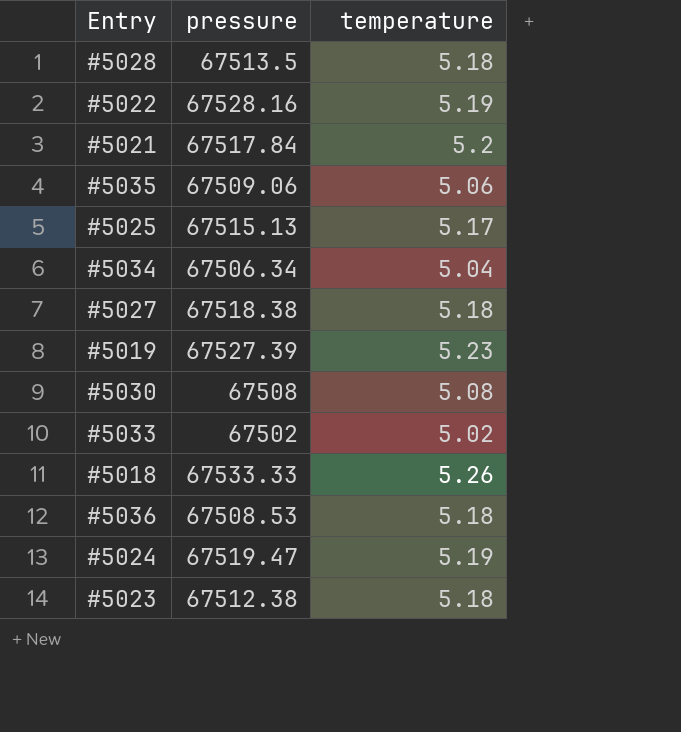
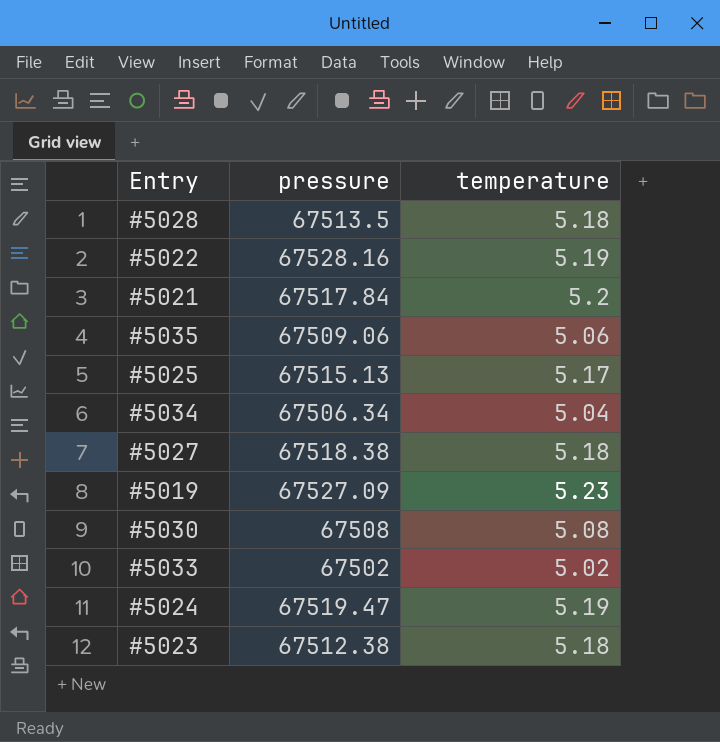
row #5018: 67533.33 | 5.26 -> none
row #5036: 67508.53 | 5.18 -> none
#5019 | pressure: 67527.39 -> 67527.09

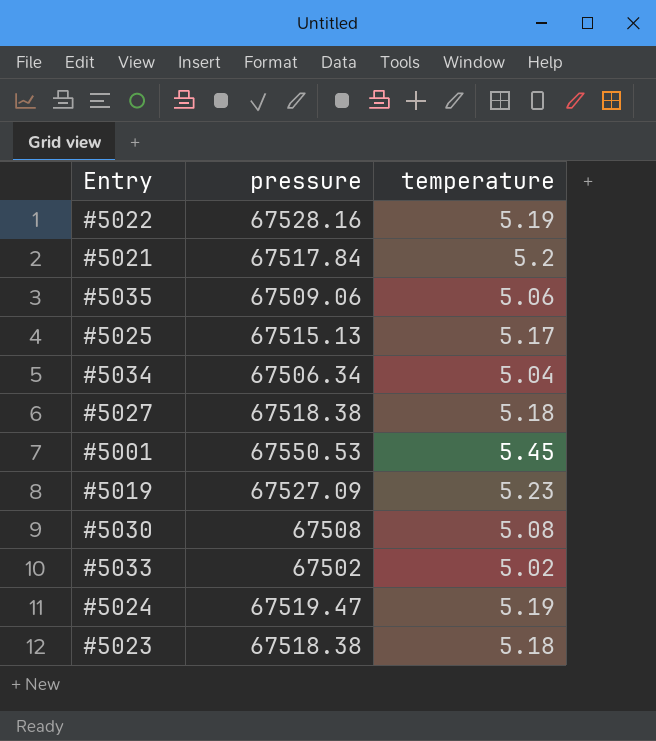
row #5028: 67513.5 | 5.18 -> none
row #5001: none -> 67550.53 | 5.45
#5023 | pressure: 67512.38 -> 67518.38

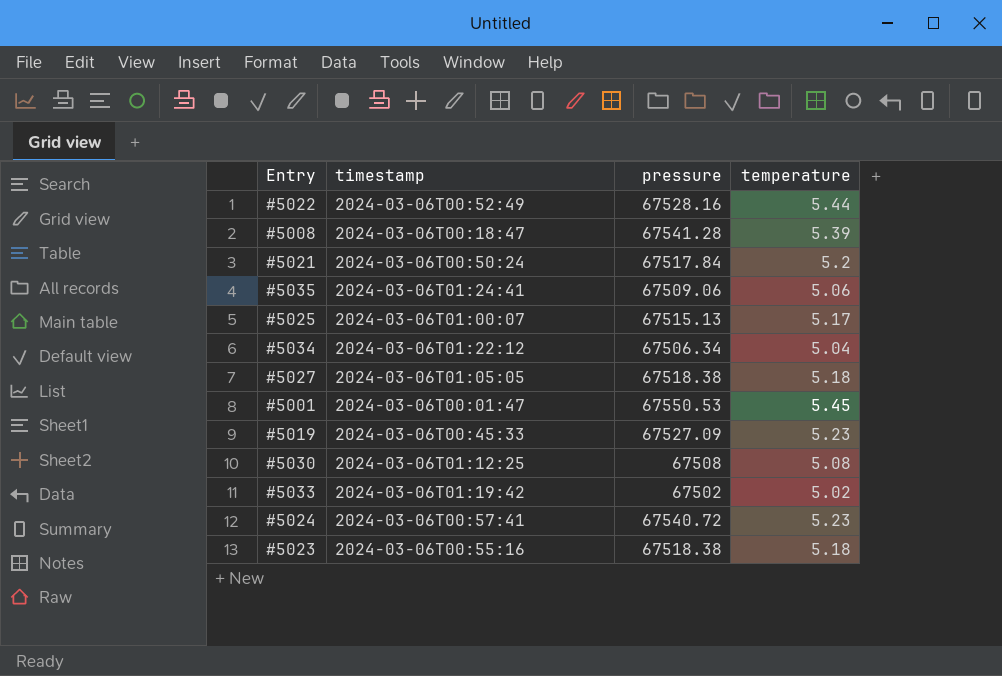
column timestamp | position: none -> 2
#5022 | temperature: 5.19 -> 5.44
row #5008: none -> 2024-03-06T00:18:47 | 67541.28 | 5.39
#5024 | pressure: 67519.47 -> 67540.72
#5024 | temperature: 5.19 -> 5.23

